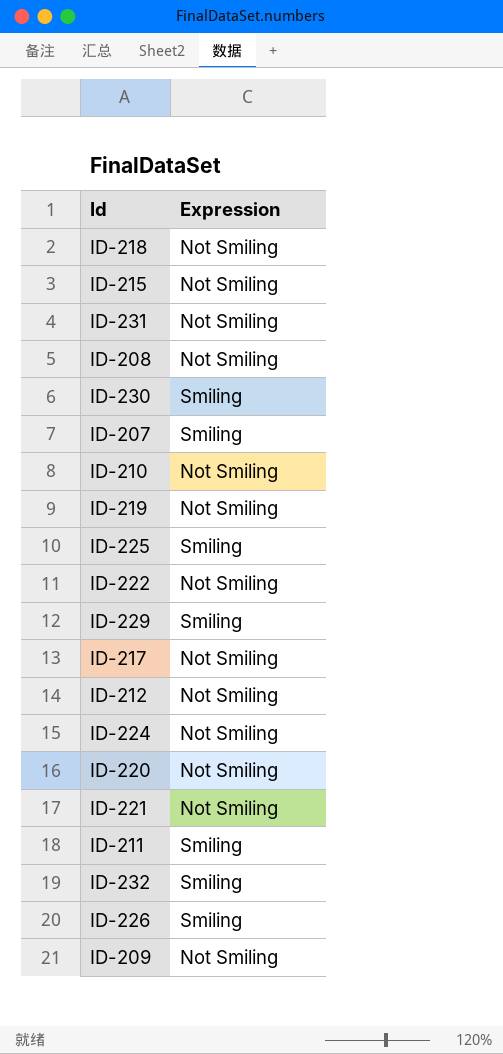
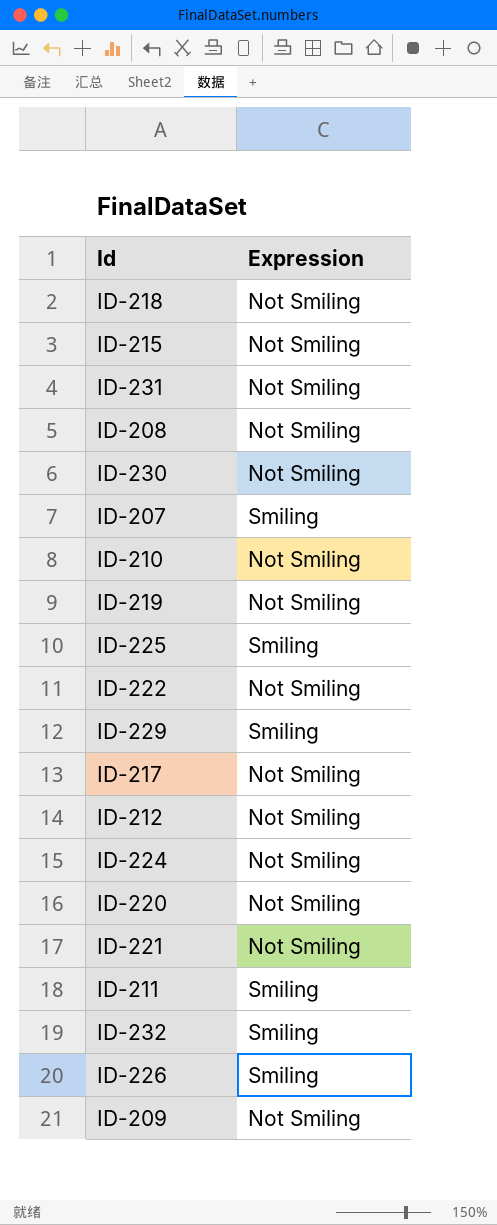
ID-230 | Expression: Smiling -> Not Smiling

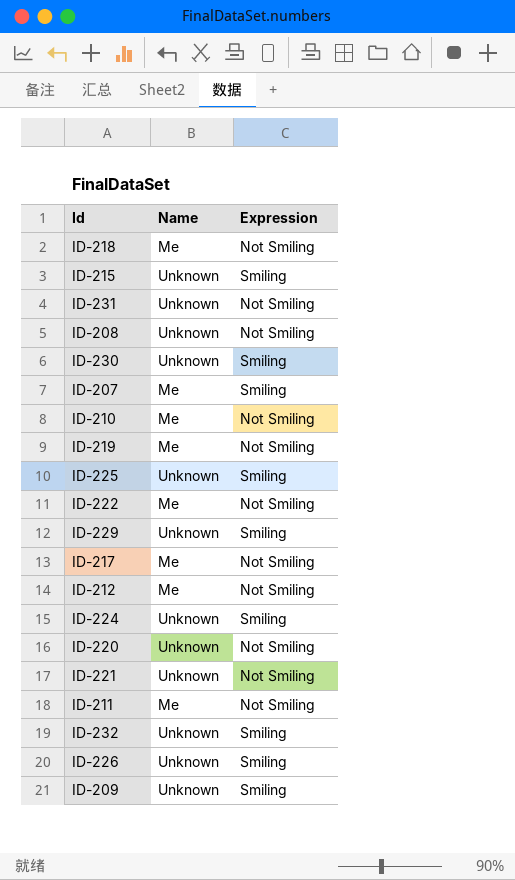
column Name | position: none -> 2
ID-215 | Expression: Not Smiling -> Smiling
ID-230 | Expression: Not Smiling -> Smiling
ID-224 | Expression: Not Smiling -> Smiling
ID-211 | Expression: Smiling -> Not Smiling
ID-209 | Expression: Not Smiling -> Smiling

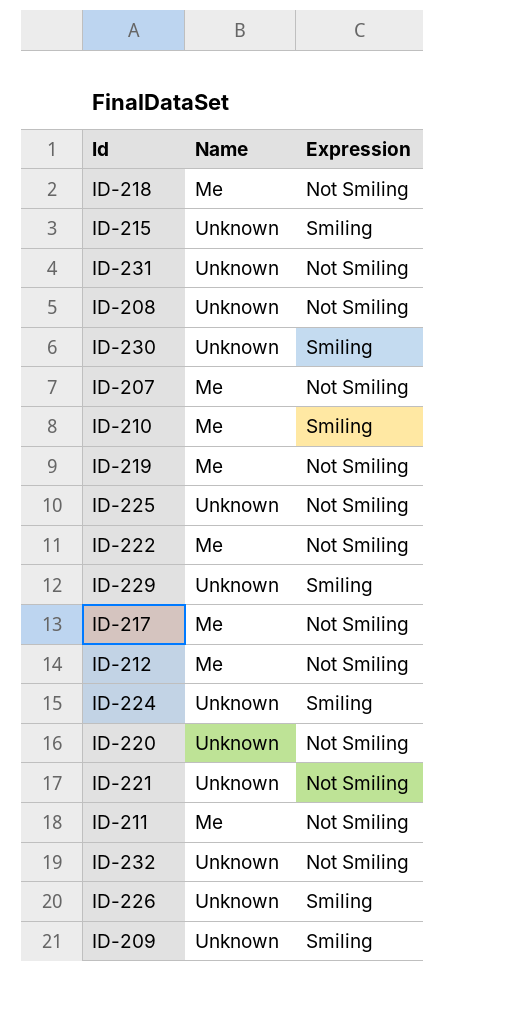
ID-207 | Expression: Smiling -> Not Smiling
ID-210 | Expression: Not Smiling -> Smiling
ID-225 | Expression: Smiling -> Not Smiling
ID-232 | Expression: Smiling -> Not Smiling

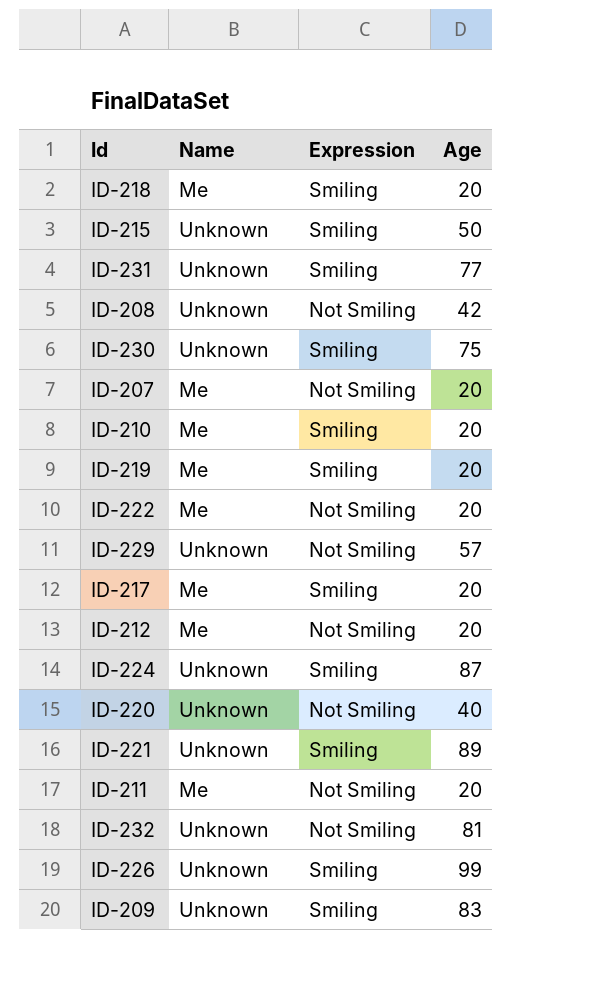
column Age | position: none -> 4
row ID-225: Unknown | Not Smiling -> none
ID-218 | Expression: Not Smiling -> Smiling
ID-231 | Expression: Not Smiling -> Smiling
ID-219 | Expression: Not Smiling -> Smiling
ID-229 | Expression: Smiling -> Not Smiling
ID-217 | Expression: Not Smiling -> Smiling
ID-221 | Expression: Not Smiling -> Smiling

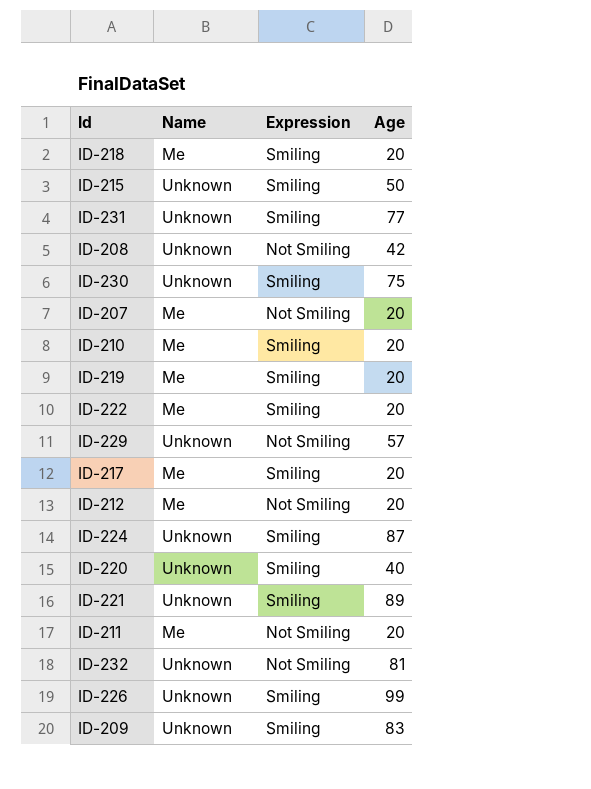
ID-222 | Expression: Not Smiling -> Smiling
ID-220 | Expression: Not Smiling -> Smiling

